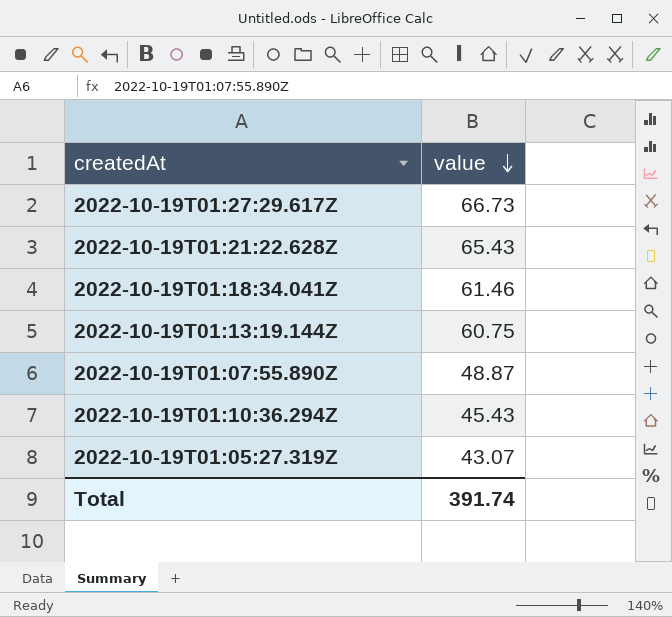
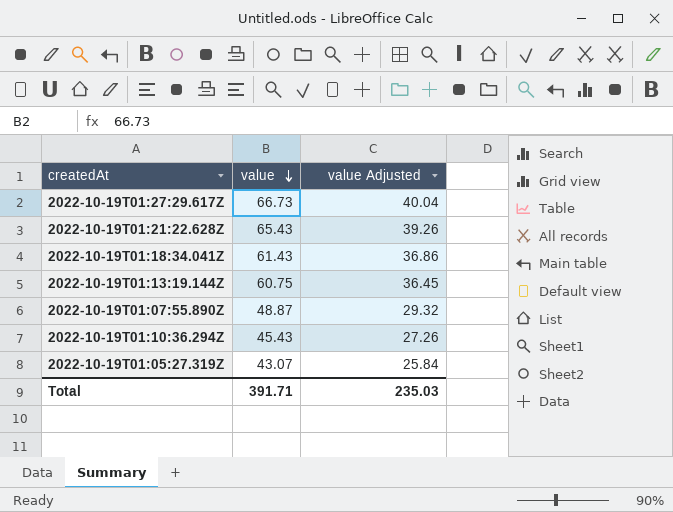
column value Adjusted | formula: none -> [value] * 0.6
2022-10-19T01:18:34.041Z | value: 61.46 -> 61.43
Total | value: 391.74 -> 391.71

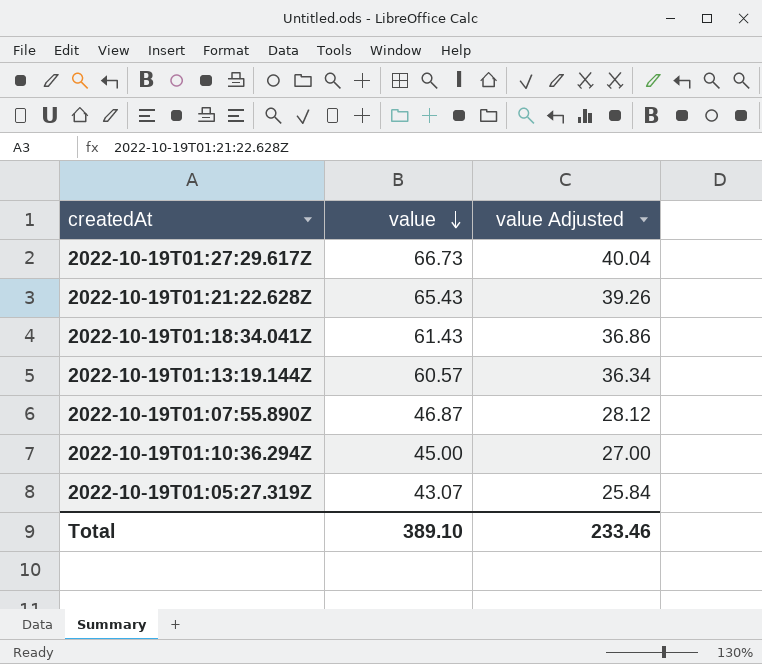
2022-10-19T01:13:19.144Z | value: 60.75 -> 60.57
2022-10-19T01:13:19.144Z | value Adjusted: 36.45 -> 36.34
2022-10-19T01:07:55.890Z | value: 48.87 -> 46.87
2022-10-19T01:07:55.890Z | value Adjusted: 29.32 -> 28.12
2022-10-19T01:10:36.294Z | value: 45.43 -> 45.00
2022-10-19T01:10:36.294Z | value Adjusted: 27.26 -> 27.00
Total | value: 391.71 -> 389.10
Total | value Adjusted: 235.03 -> 233.46

